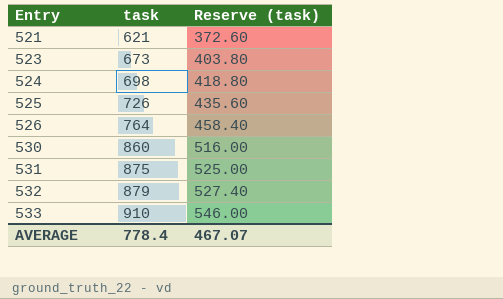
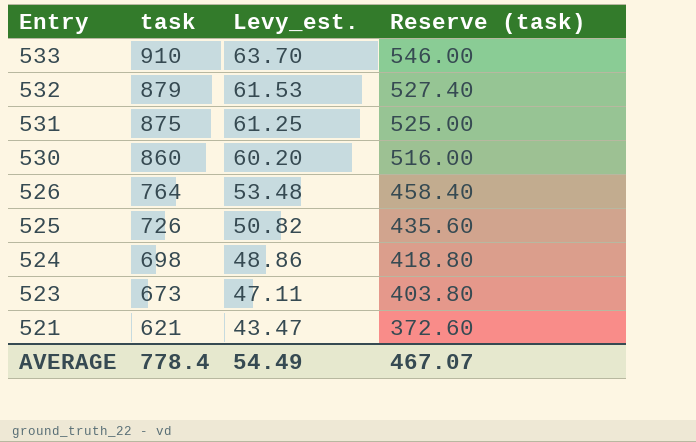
row order: Entry ascending -> Entry descending
column Levy_est. | formula: none -> [task] * 0.07

